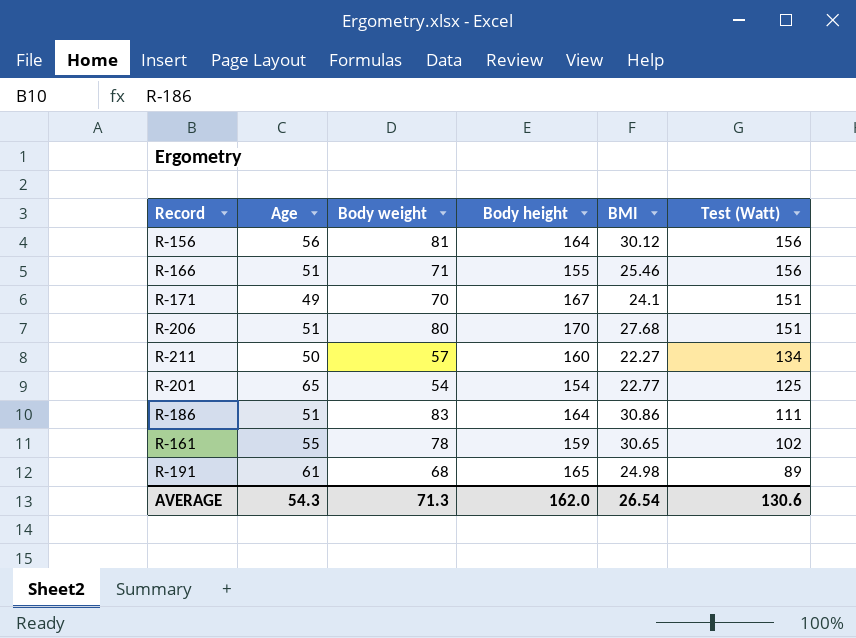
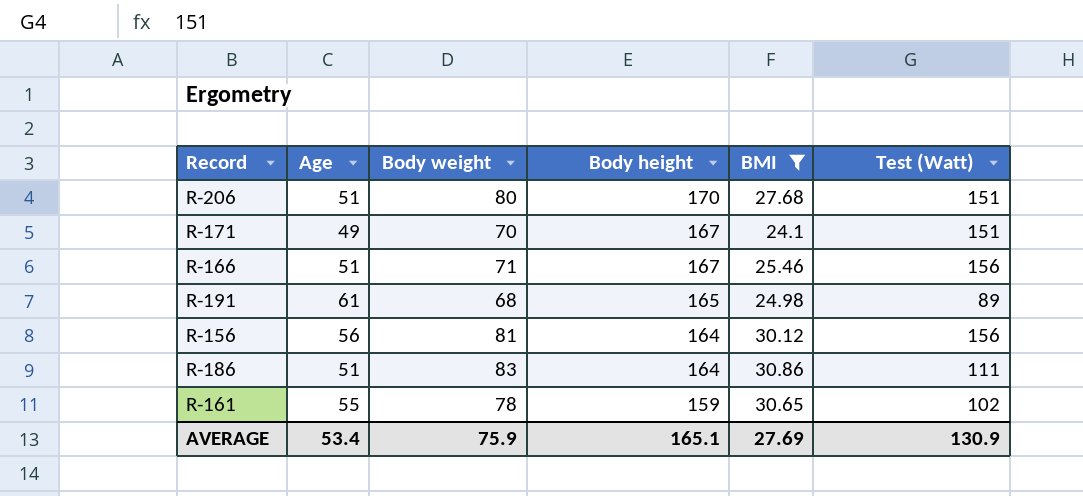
filter: none -> BMI >= 24.1
row order: Test (Watt) descending -> Body height descending
R-166 | Body height: 155 -> 167
AVERAGE | Age: 54.3 -> 53.4
AVERAGE | Body weight: 71.3 -> 75.9
AVERAGE | Body height: 162.0 -> 165.1
AVERAGE | BMI: 26.54 -> 27.69
AVERAGE | Test (Watt): 130.6 -> 130.9

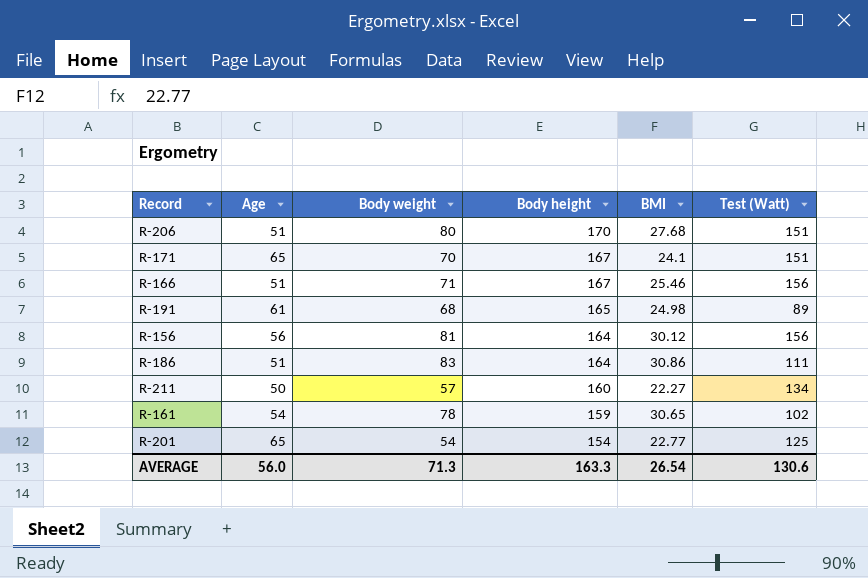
filter: BMI >= 24.1 -> none
R-171 | Age: 49 -> 65
R-161 | Age: 55 -> 54
AVERAGE | Age: 53.4 -> 56.0
AVERAGE | Body weight: 75.9 -> 71.3
AVERAGE | Body height: 165.1 -> 163.3
AVERAGE | BMI: 27.69 -> 26.54
AVERAGE | Test (Watt): 130.9 -> 130.6

